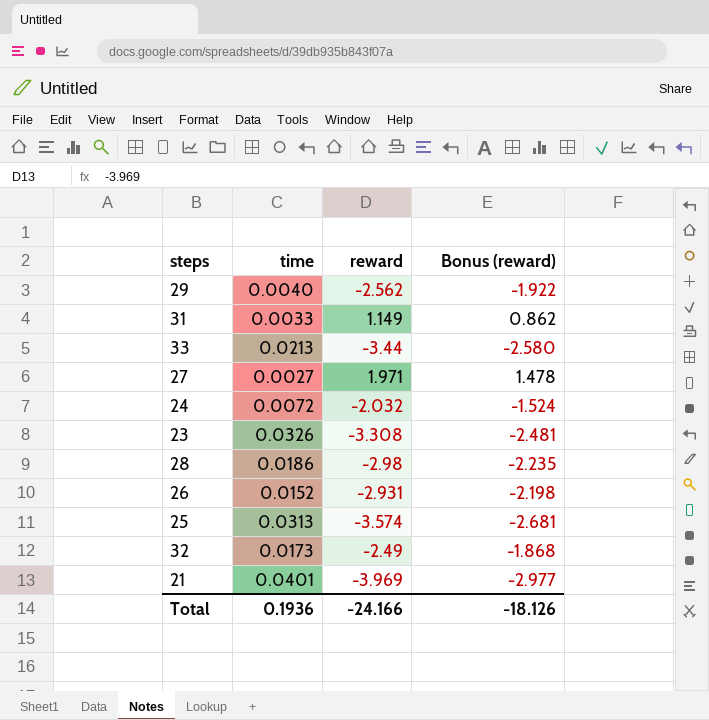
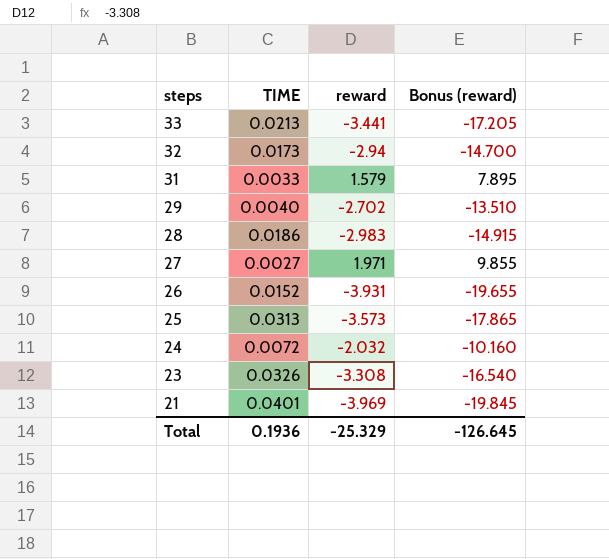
row order: none -> steps descending
column name: time -> TIME
column Bonus (reward) | formula: [reward] * 0.75 -> [reward] * 5
33 | reward: -3.44 -> -3.441
32 | reward: -2.49 -> -2.94
31 | reward: 1.149 -> 1.579
29 | reward: -2.562 -> -2.702
28 | reward: -2.98 -> -2.983
26 | reward: -2.931 -> -3.931
25 | reward: -3.574 -> -3.573
Total | reward: -24.166 -> -25.329
Total | Bonus (reward): -18.126 -> -126.645

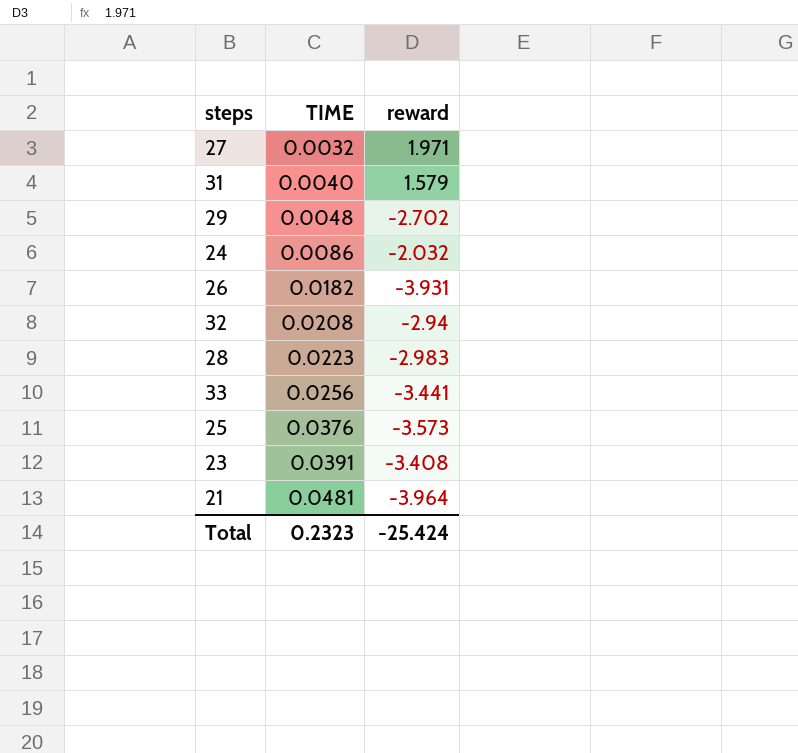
row order: steps descending -> TIME ascending
column Bonus (reward) | formula: [reward] * 5 -> none
27 | TIME: 0.0027 -> 0.0032
31 | TIME: 0.0033 -> 0.0040
29 | TIME: 0.0040 -> 0.0048
24 | TIME: 0.0072 -> 0.0086
26 | TIME: 0.0152 -> 0.0182
32 | TIME: 0.0173 -> 0.0208
28 | TIME: 0.0186 -> 0.0223
33 | TIME: 0.0213 -> 0.0256
25 | TIME: 0.0313 -> 0.0376
23 | TIME: 0.0326 -> 0.0391
23 | reward: -3.308 -> -3.408
21 | TIME: 0.0401 -> 0.0481
21 | reward: -3.969 -> -3.964
Total | TIME: 0.1936 -> 0.2323
Total | reward: -25.329 -> -25.424

